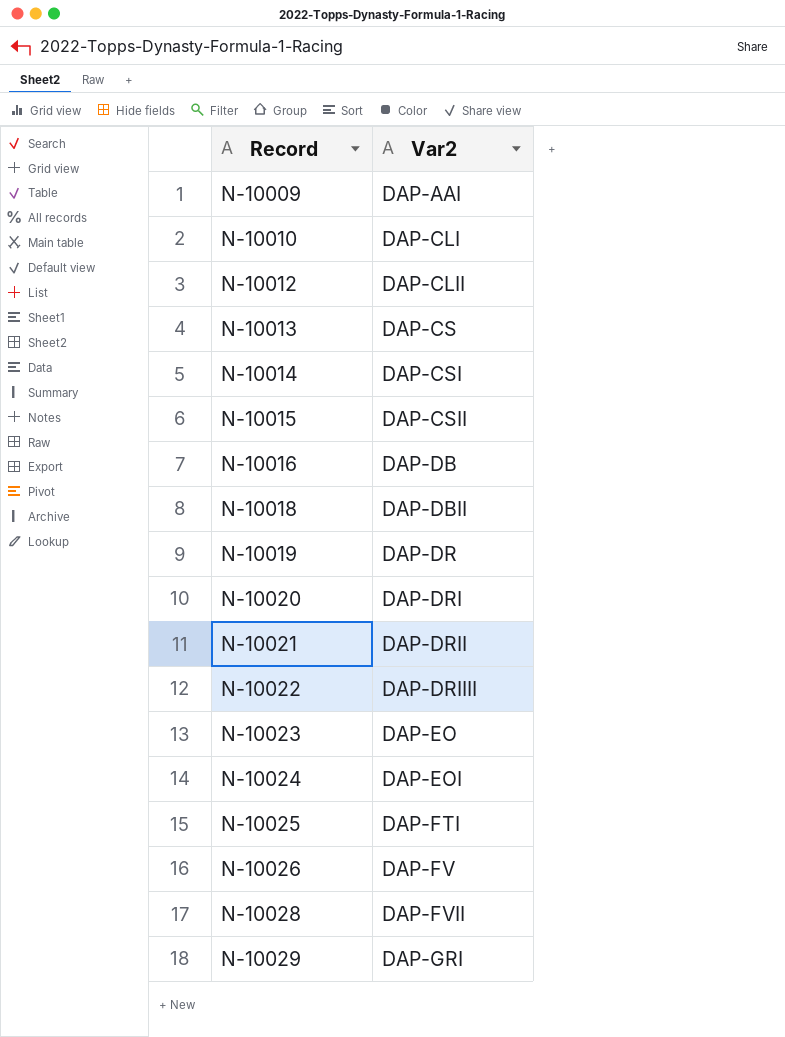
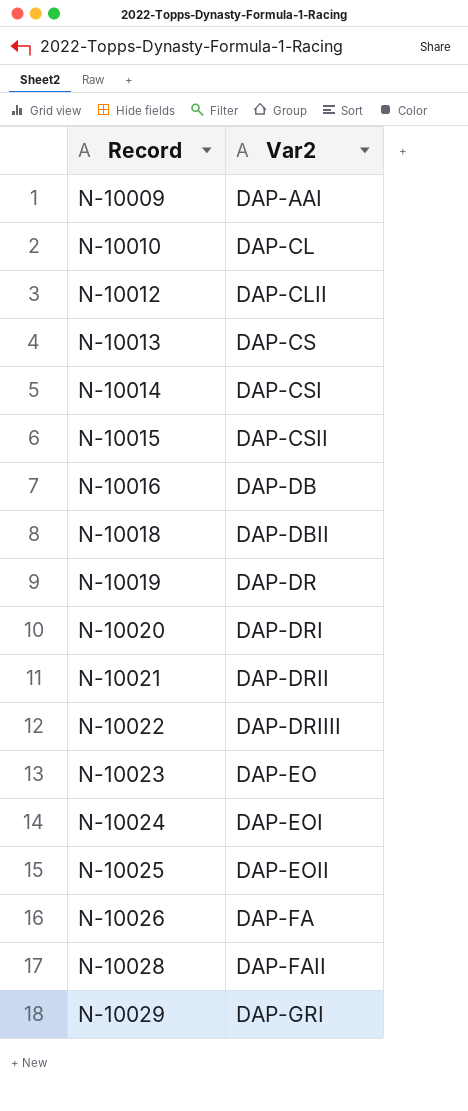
N-10010 | Var2: DAP-CLI -> DAP-CL
N-10025 | Var2: DAP-FTI -> DAP-EOII
N-10026 | Var2: DAP-FV -> DAP-FA
N-10028 | Var2: DAP-FVII -> DAP-FAII

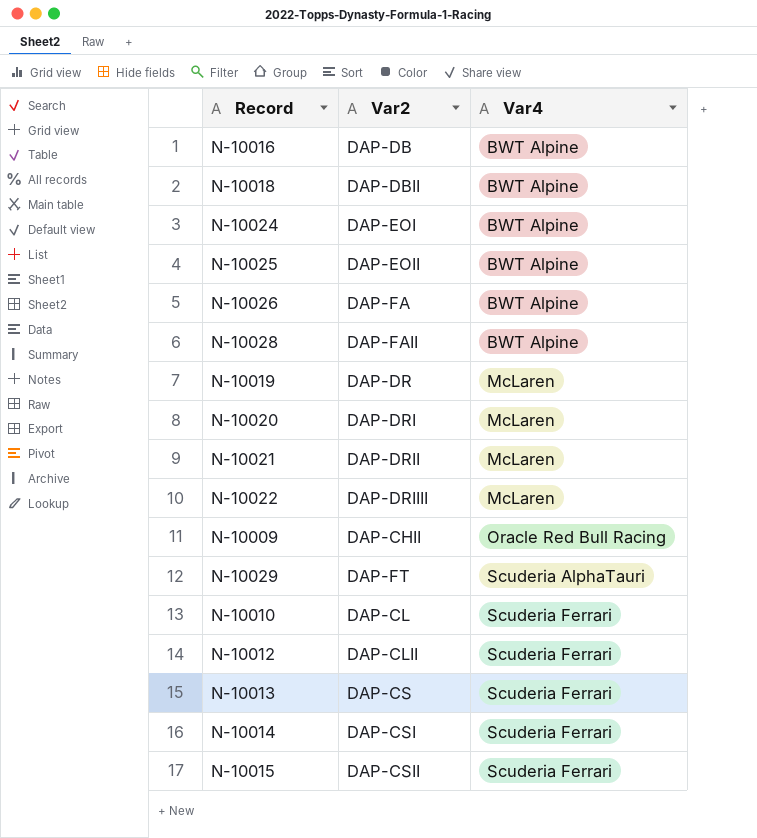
row order: Record ascending -> Var4 ascending
column Var4 | position: none -> 3
row N-10023: DAP-EO -> none
N-10009 | Var2: DAP-AAI -> DAP-CHII
N-10029 | Var2: DAP-GRI -> DAP-FT

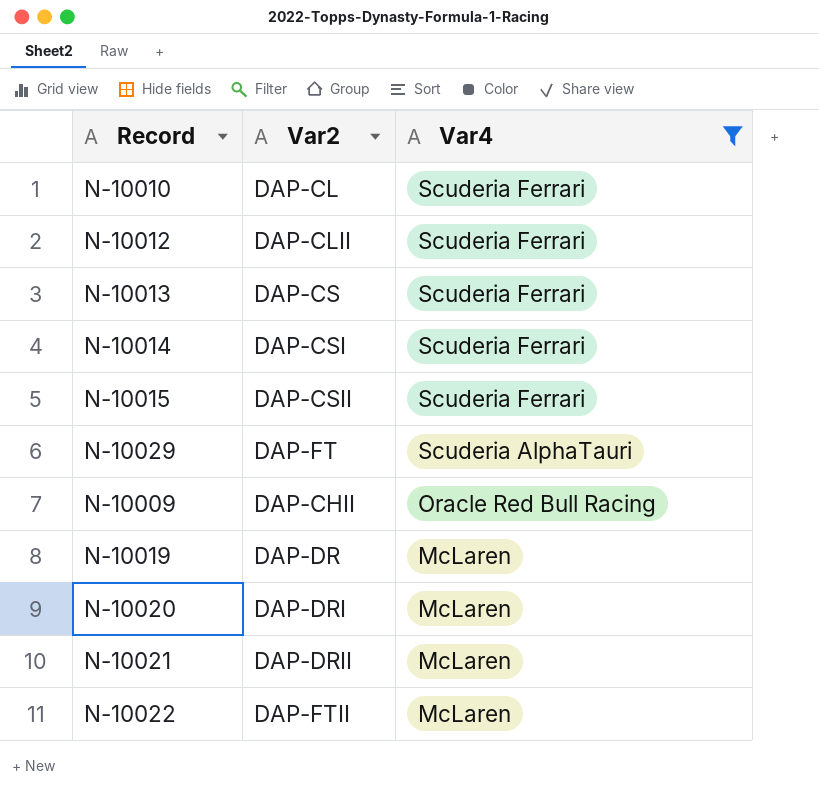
filter: none -> Var4 != BWT Alpine
row order: Var4 ascending -> Var4 descending
N-10022 | Var2: DAP-DRIIII -> DAP-FTII

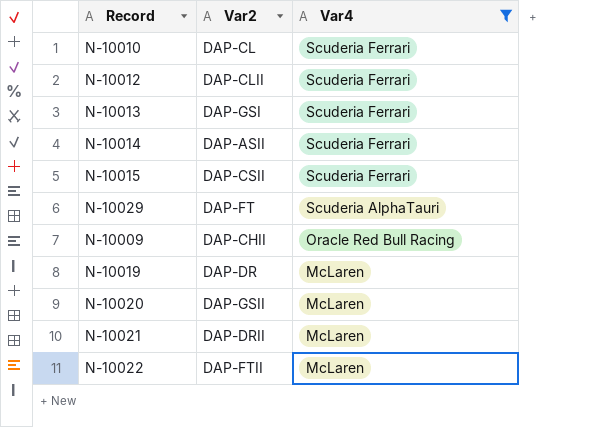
N-10013 | Var2: DAP-CS -> DAP-GSI
N-10014 | Var2: DAP-CSI -> DAP-ASII
N-10020 | Var2: DAP-DRI -> DAP-GSII

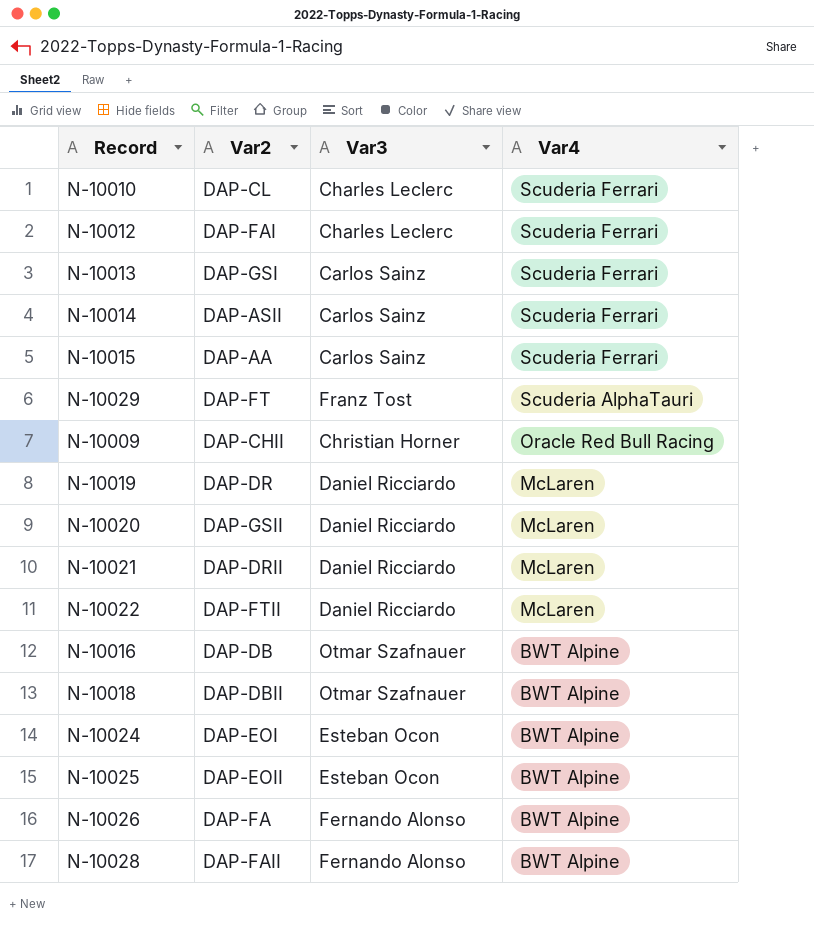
filter: Var4 != BWT Alpine -> none
column Var3 | position: none -> 3
N-10012 | Var2: DAP-CLII -> DAP-FAI
N-10015 | Var2: DAP-CSII -> DAP-AA

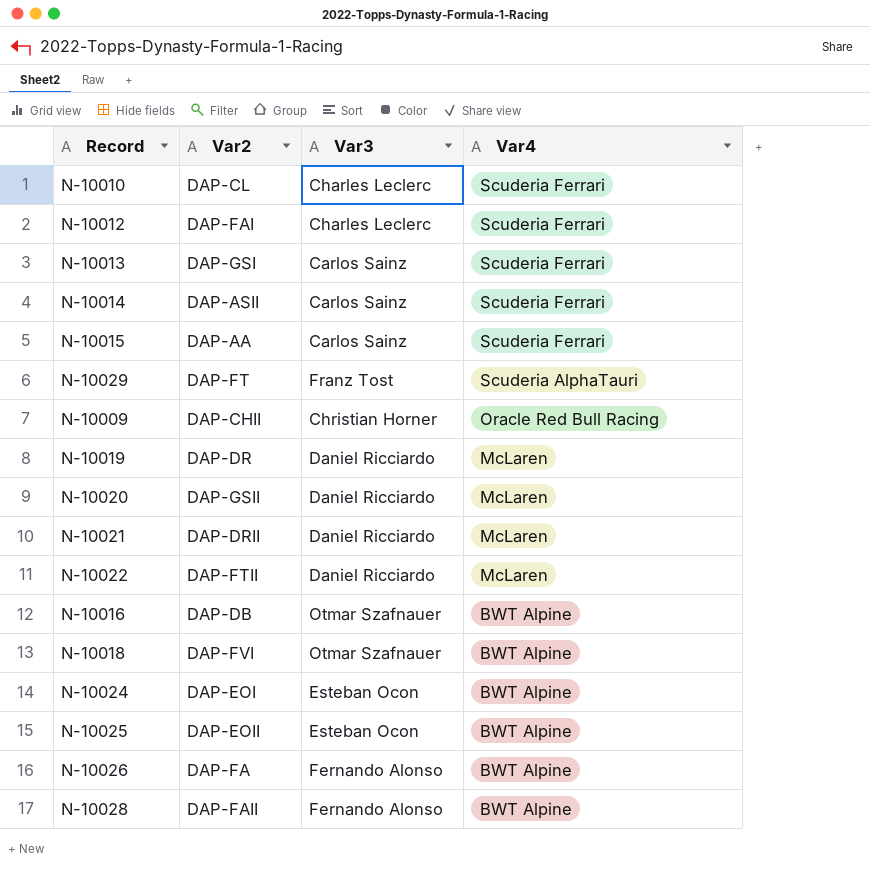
N-10018 | Var2: DAP-DBII -> DAP-FVI

